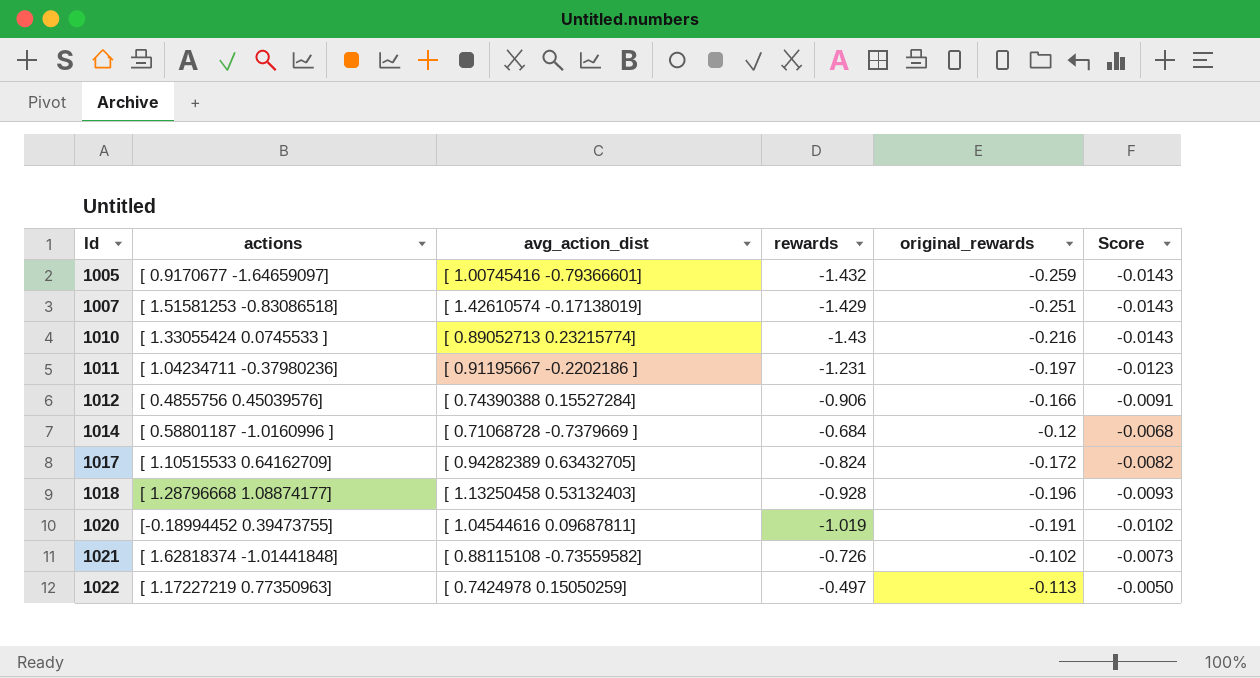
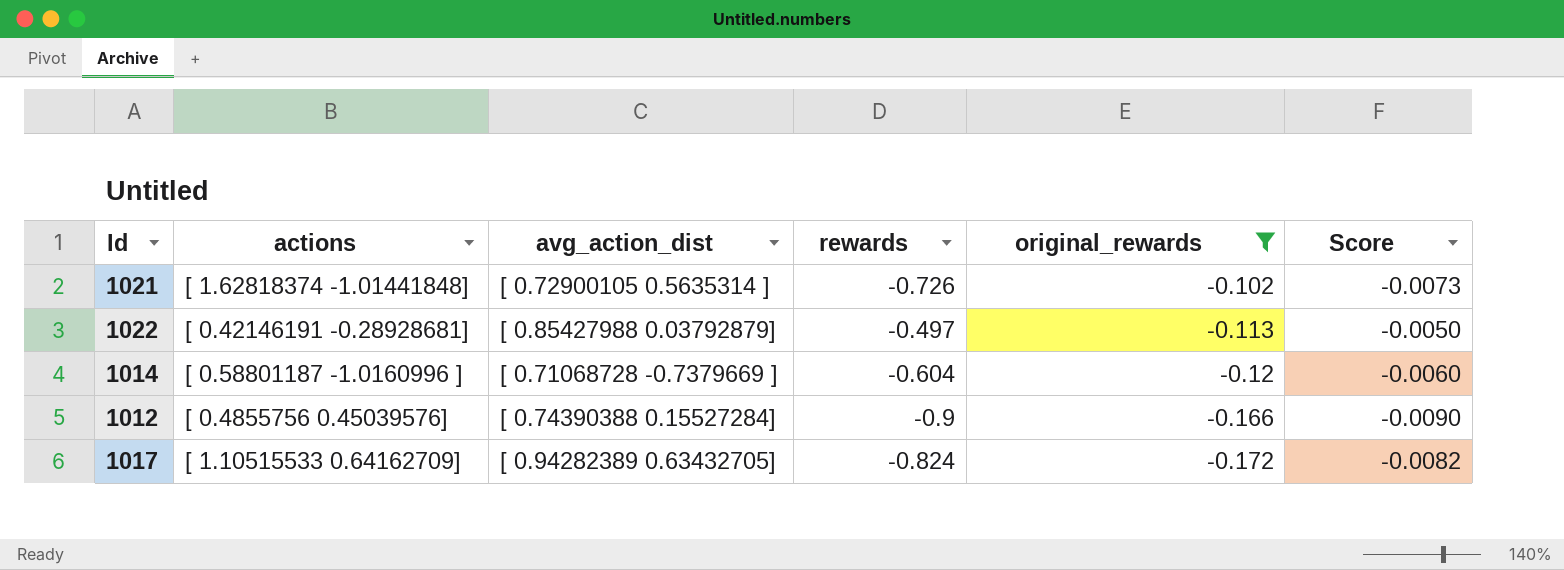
filter: none -> original_rewards >= -0.172
row order: Id ascending -> original_rewards descending
1021 | avg_action_dist: [ 0.88115108 -0.73559582] -> [ 0.72900105 0.5635314 ]
1022 | actions: [ 1.17227219 0.77350963] -> [ 0.42146191 -0.28928681]
1022 | avg_action_dist: [ 0.7424978 0.15050259] -> [ 0.85427988 0.03792879]
1014 | rewards: -0.684 -> -0.604
1014 | Score: -0.0068 -> -0.0060
1012 | rewards: -0.906 -> -0.9
1012 | Score: -0.0091 -> -0.0090

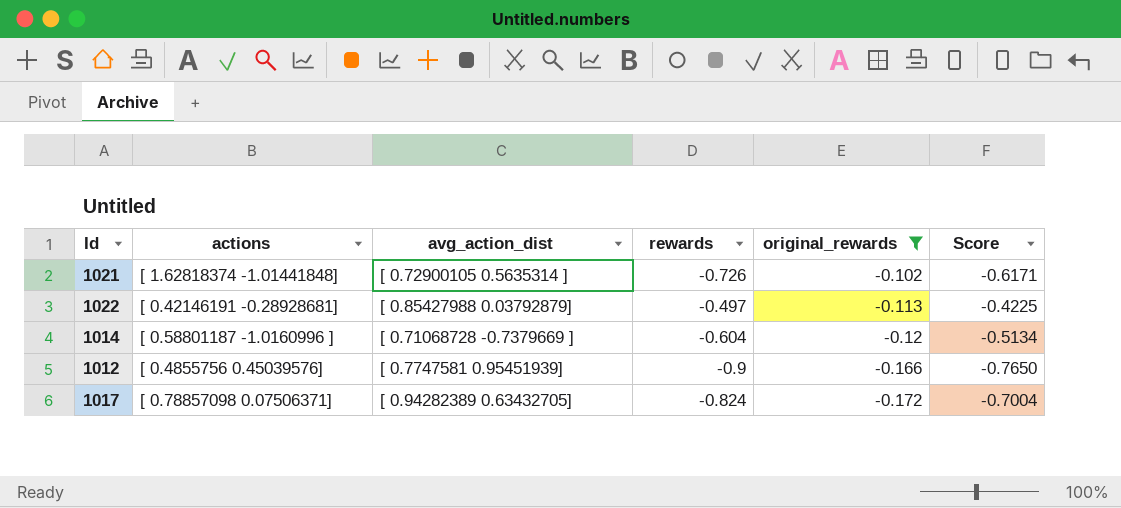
column Score | formula: [rewards] * 0.01 -> [rewards] * 0.85
1012 | avg_action_dist: [ 0.74390388 0.15527284] -> [ 0.7747581 0.95451939]
1017 | actions: [ 1.10515533 0.64162709] -> [ 0.78857098 0.07506371]

